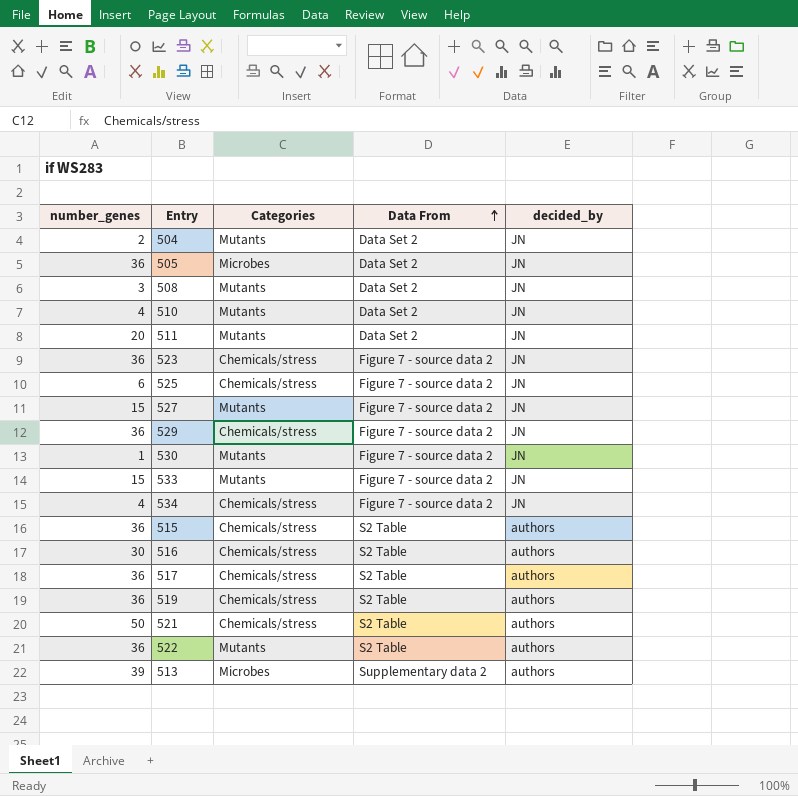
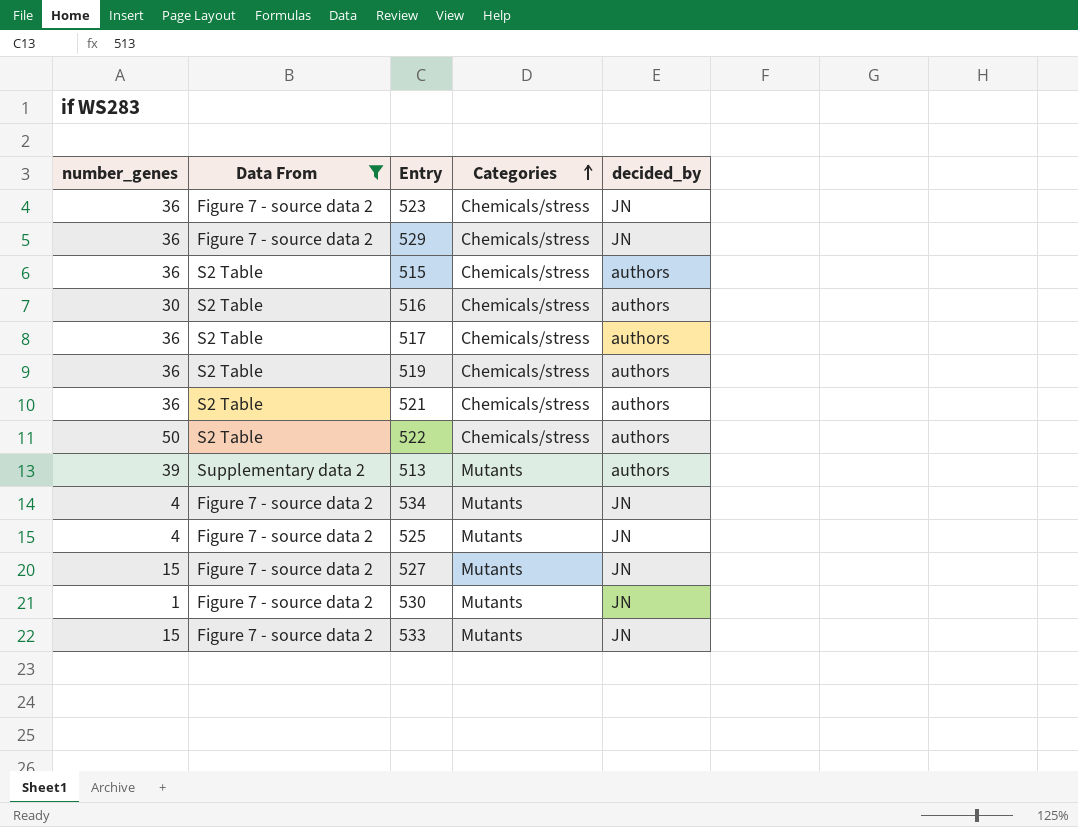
filter: none -> Data From != Data Set 2
row order: Data From ascending -> Categories ascending
column Data From | position: 4 -> 2
521 | number_genes: 50 -> 36
522 | number_genes: 36 -> 50
522 | Categories: Mutants -> Chemicals/stress
513 | Categories: Microbes -> Mutants
534 | Categories: Chemicals/stress -> Mutants
525 | number_genes: 6 -> 4
525 | Categories: Chemicals/stress -> Mutants

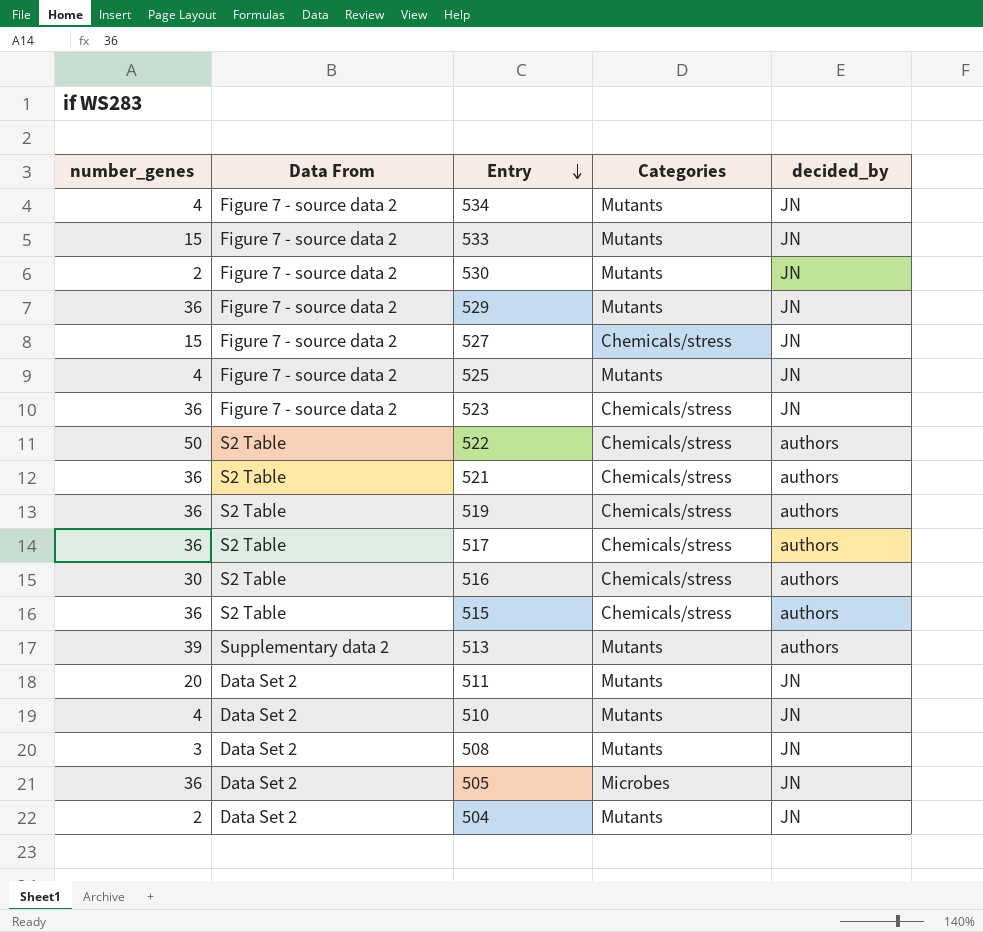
filter: Data From != Data Set 2 -> none
row order: Categories ascending -> Entry descending
530 | number_genes: 1 -> 2
529 | Categories: Chemicals/stress -> Mutants
527 | Categories: Mutants -> Chemicals/stress

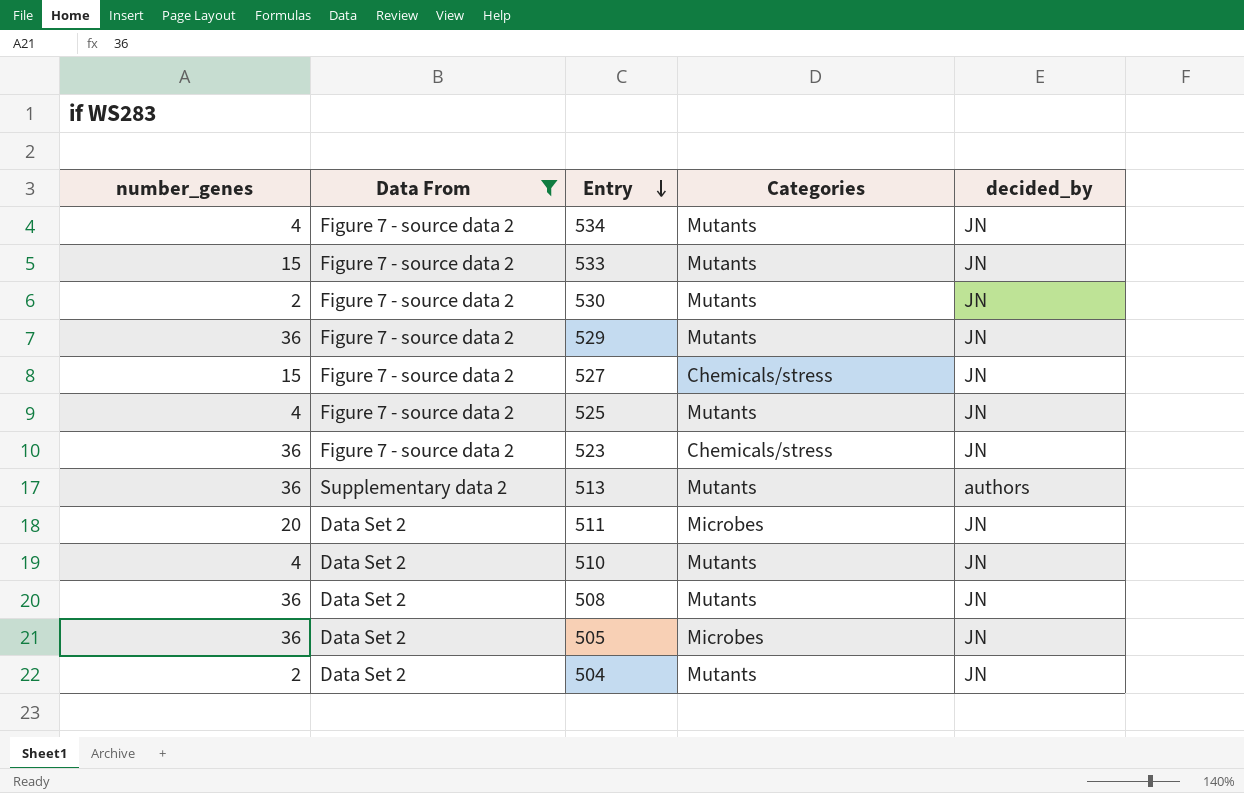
filter: none -> Data From != S2 Table
513 | number_genes: 39 -> 36
511 | Categories: Mutants -> Microbes
508 | number_genes: 3 -> 36

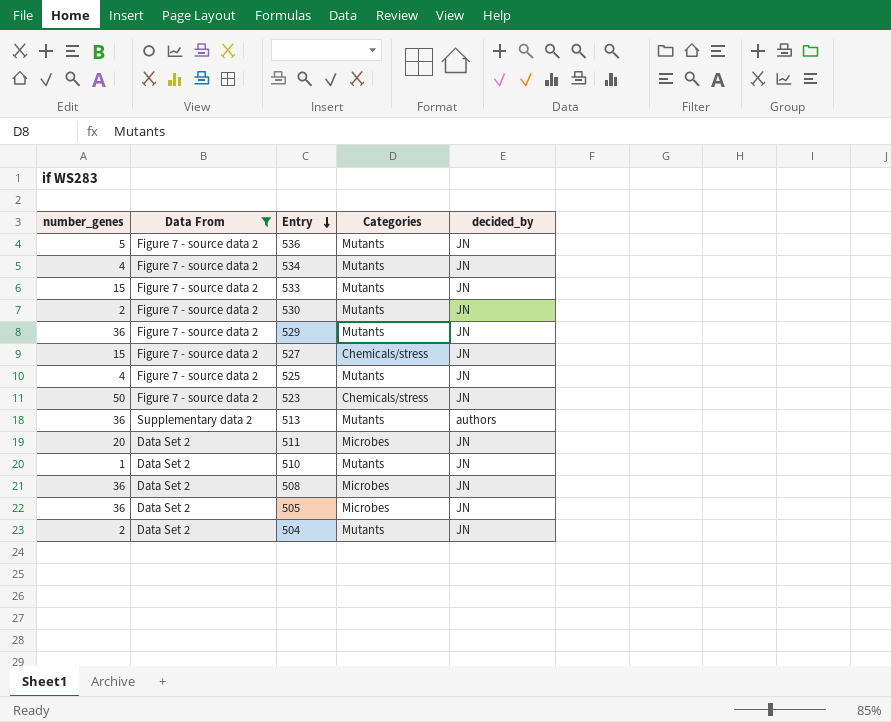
row 536: none -> 5 | Figure 7 - source data 2 | Mutants | JN
523 | number_genes: 36 -> 50
510 | number_genes: 4 -> 1
508 | Categories: Mutants -> Microbes

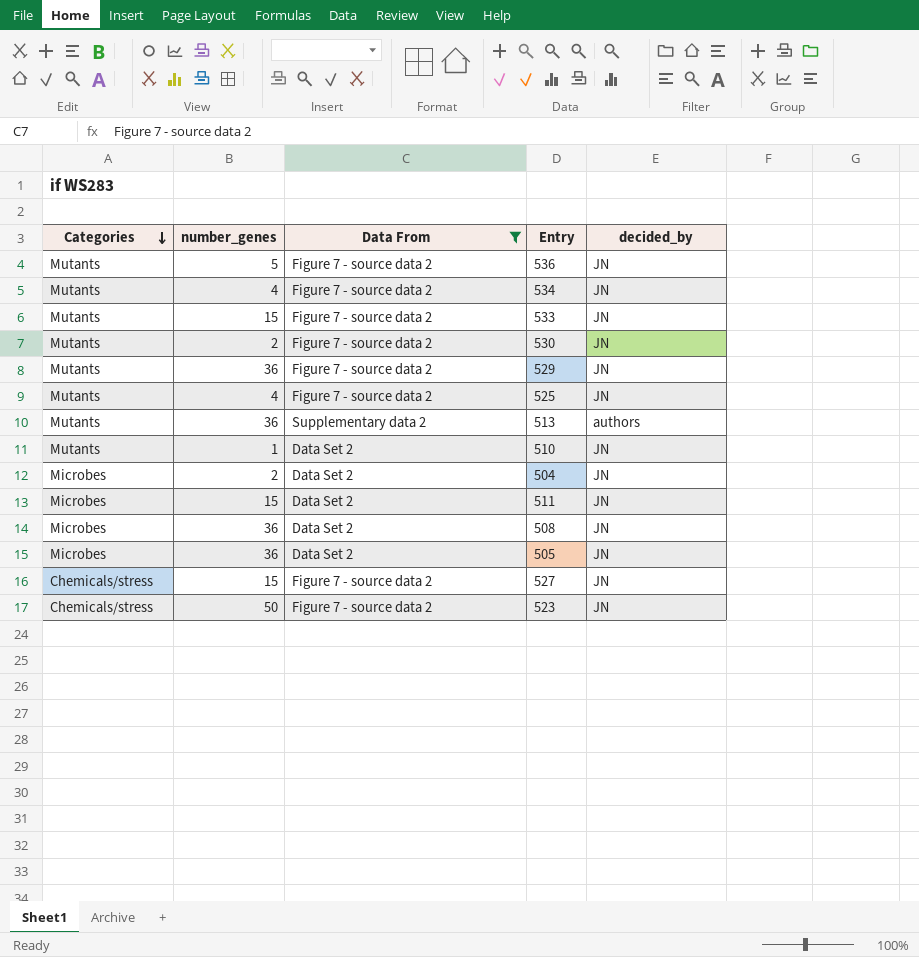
row order: Entry descending -> Categories descending
column Categories | position: 4 -> 1
504 | Categories: Mutants -> Microbes
511 | number_genes: 20 -> 15

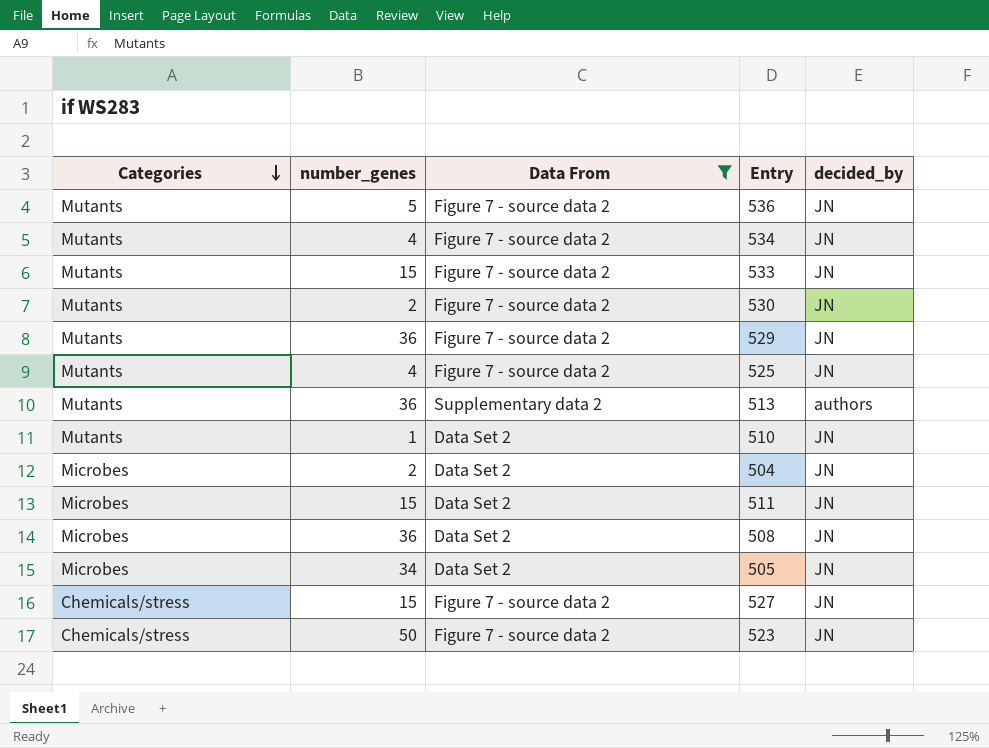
505 | number_genes: 36 -> 34

